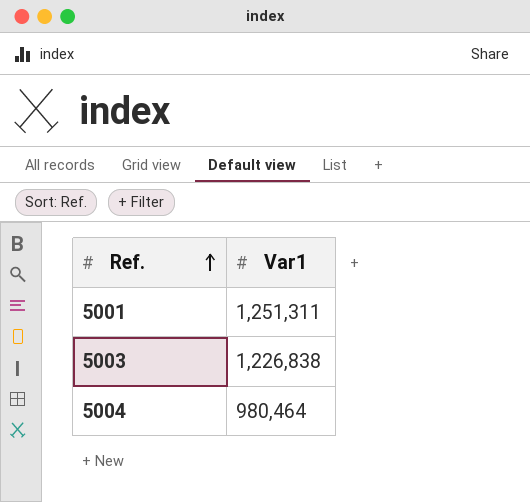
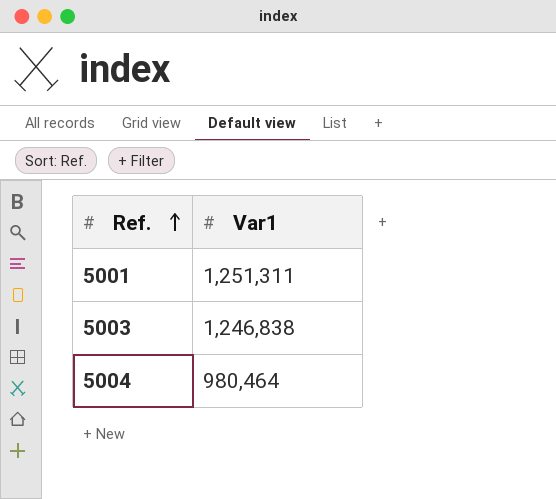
5003 | Var1: 1,226,838 -> 1,246,838

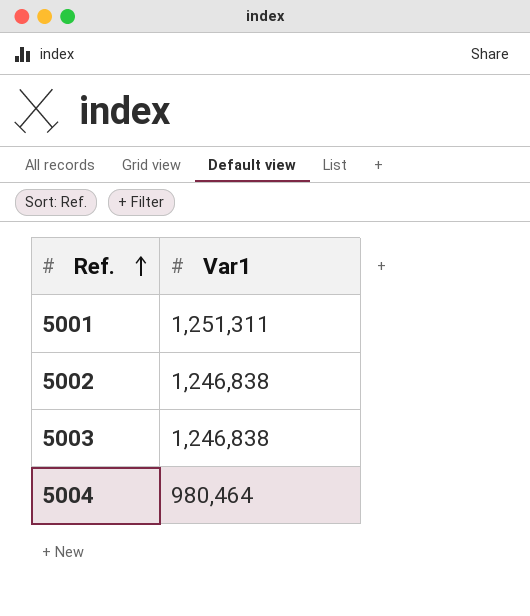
row 5002: none -> 1,246,838

